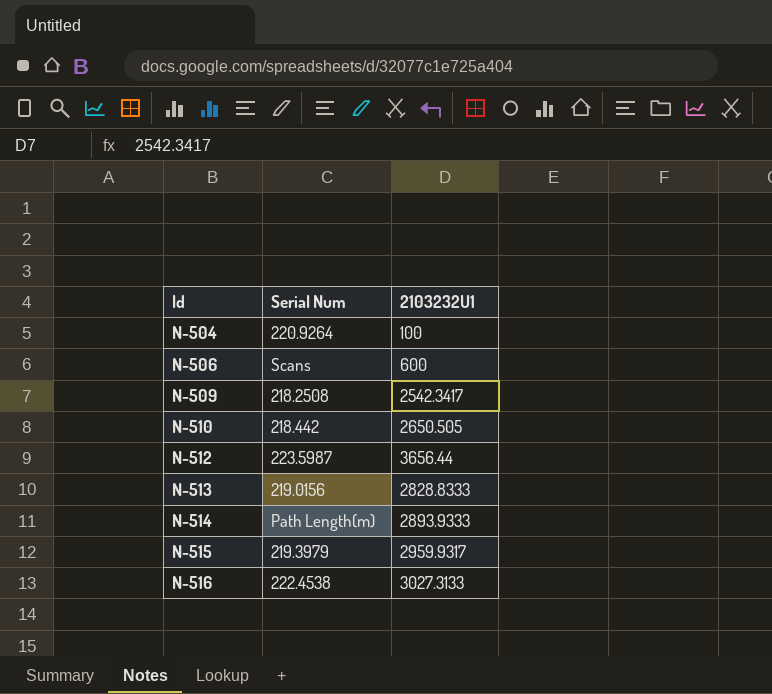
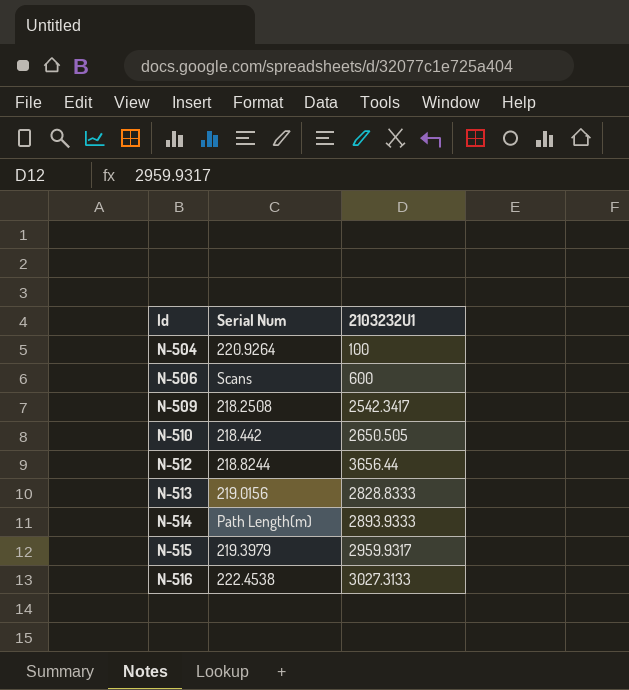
N-512 | Serial Num: 223.5987 -> 218.8244

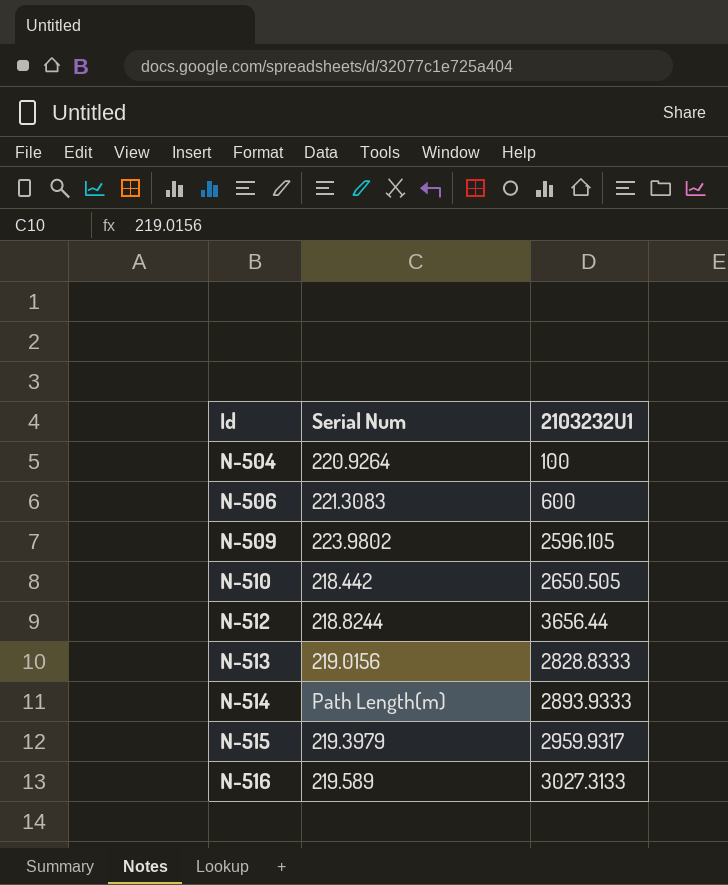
N-506 | Serial Num: Scans -> 221.3083
N-509 | Serial Num: 218.2508 -> 223.9802
N-509 | 2103232U1: 2542.3417 -> 2596.105
N-516 | Serial Num: 222.4538 -> 219.589

